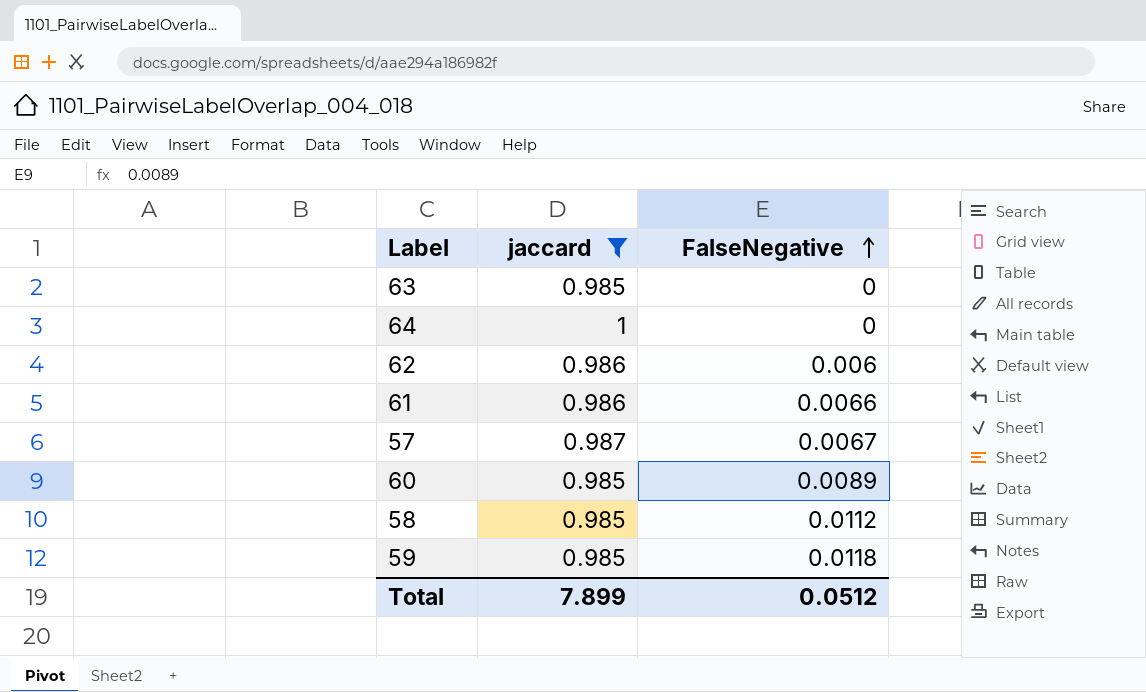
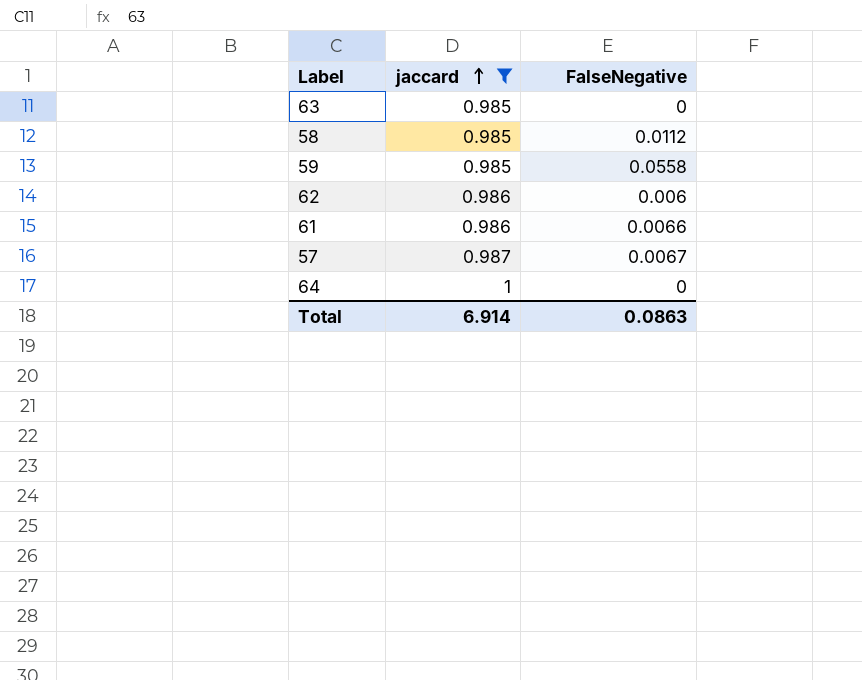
row order: FalseNegative ascending -> jaccard ascending
row 60: 0.985 | 0.0089 -> none
59 | FalseNegative: 0.0118 -> 0.0558
Total | jaccard: 7.899 -> 6.914
Total | FalseNegative: 0.0512 -> 0.0863

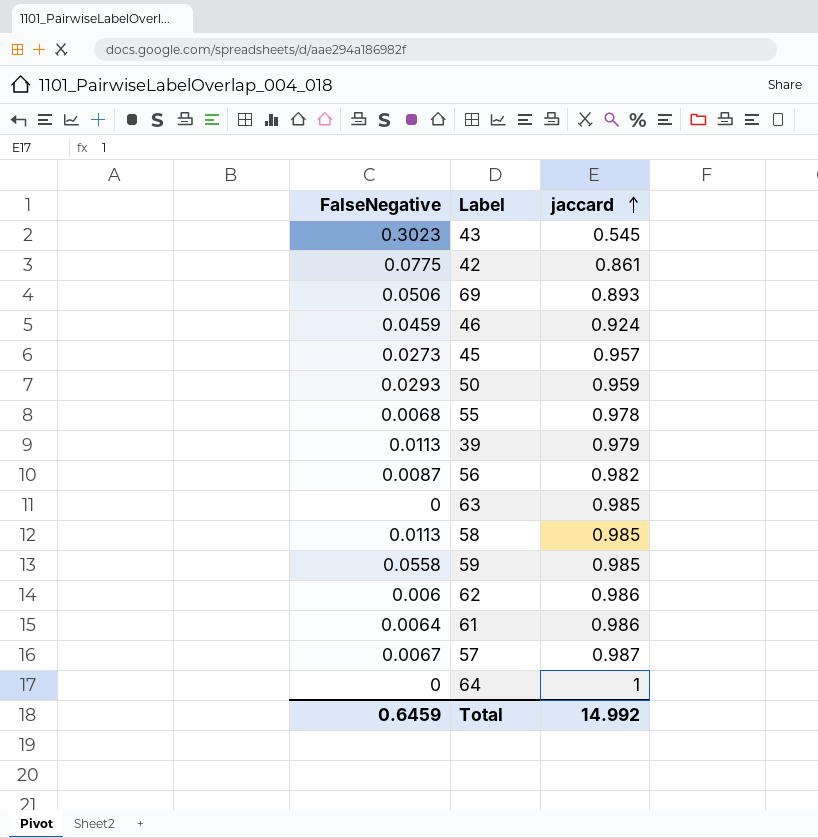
filter: jaccard >= 0.985 -> none
column FalseNegative | position: 3 -> 1
58 | FalseNegative: 0.0112 -> 0.0113
61 | FalseNegative: 0.0066 -> 0.0064
Total | FalseNegative: 0.0863 -> 0.6459
Total | jaccard: 6.914 -> 14.992

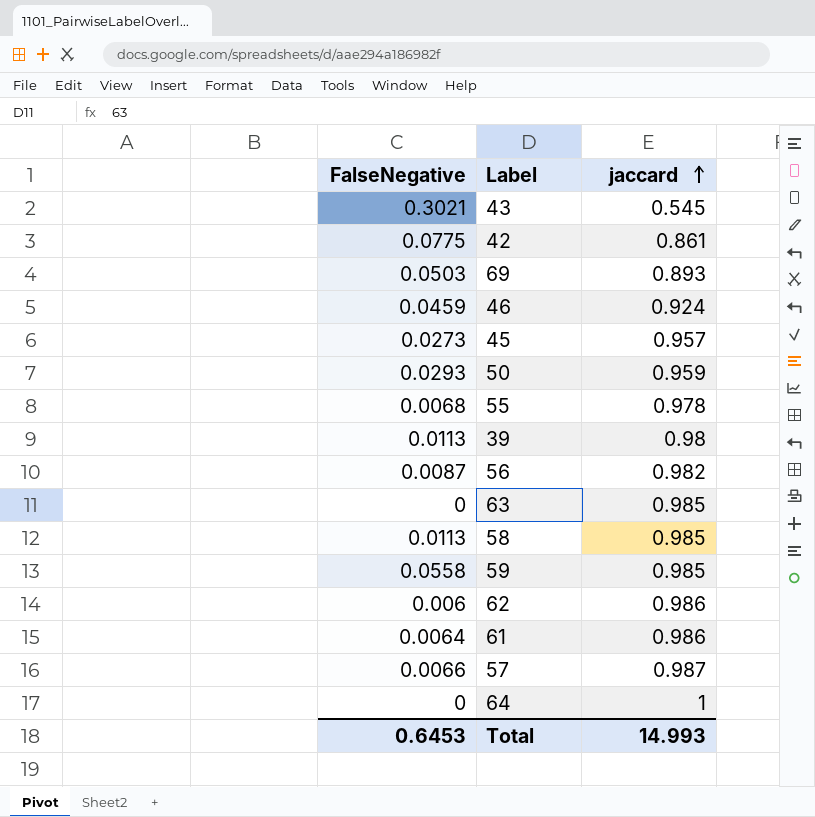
43 | FalseNegative: 0.3023 -> 0.3021
69 | FalseNegative: 0.0506 -> 0.0503
39 | jaccard: 0.979 -> 0.98
57 | FalseNegative: 0.0067 -> 0.0066
Total | FalseNegative: 0.6459 -> 0.6453
Total | jaccard: 14.992 -> 14.993

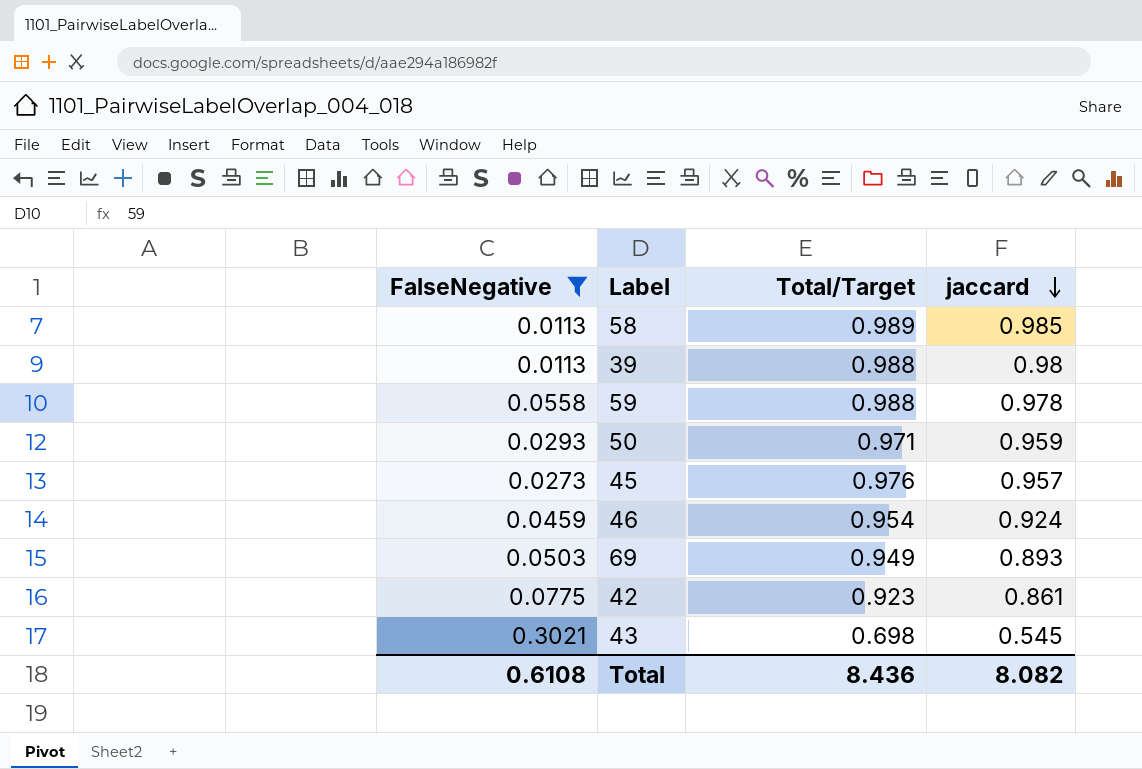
filter: none -> FalseNegative >= 0.0113
row order: jaccard ascending -> jaccard descending
column Total/Target | position: none -> 3
59 | jaccard: 0.985 -> 0.978
Total | FalseNegative: 0.6453 -> 0.6108
Total | jaccard: 14.993 -> 8.082

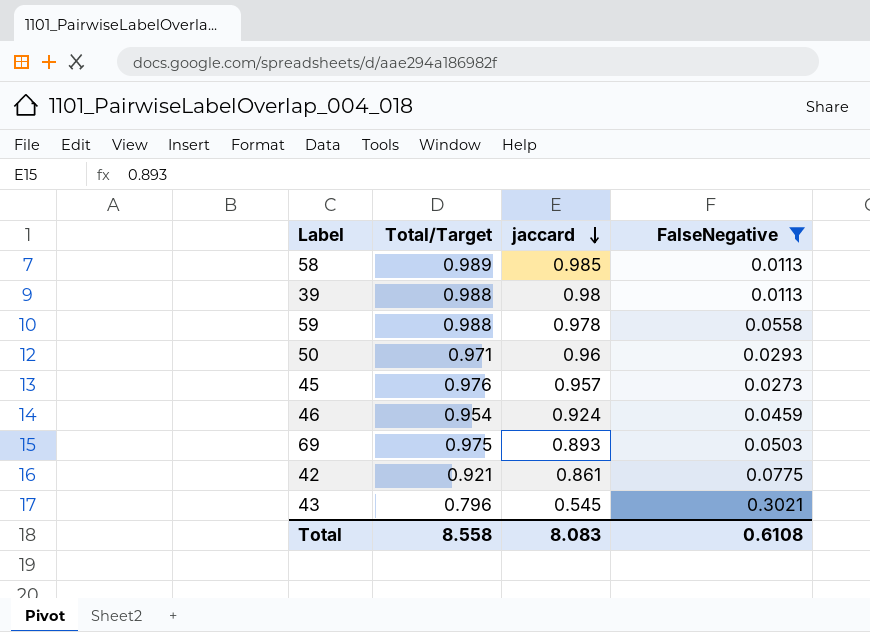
column FalseNegative | position: 1 -> 4
50 | jaccard: 0.959 -> 0.96
69 | Total/Target: 0.949 -> 0.975
42 | Total/Target: 0.923 -> 0.921
43 | Total/Target: 0.698 -> 0.796
Total | Total/Target: 8.436 -> 8.558
Total | jaccard: 8.082 -> 8.083

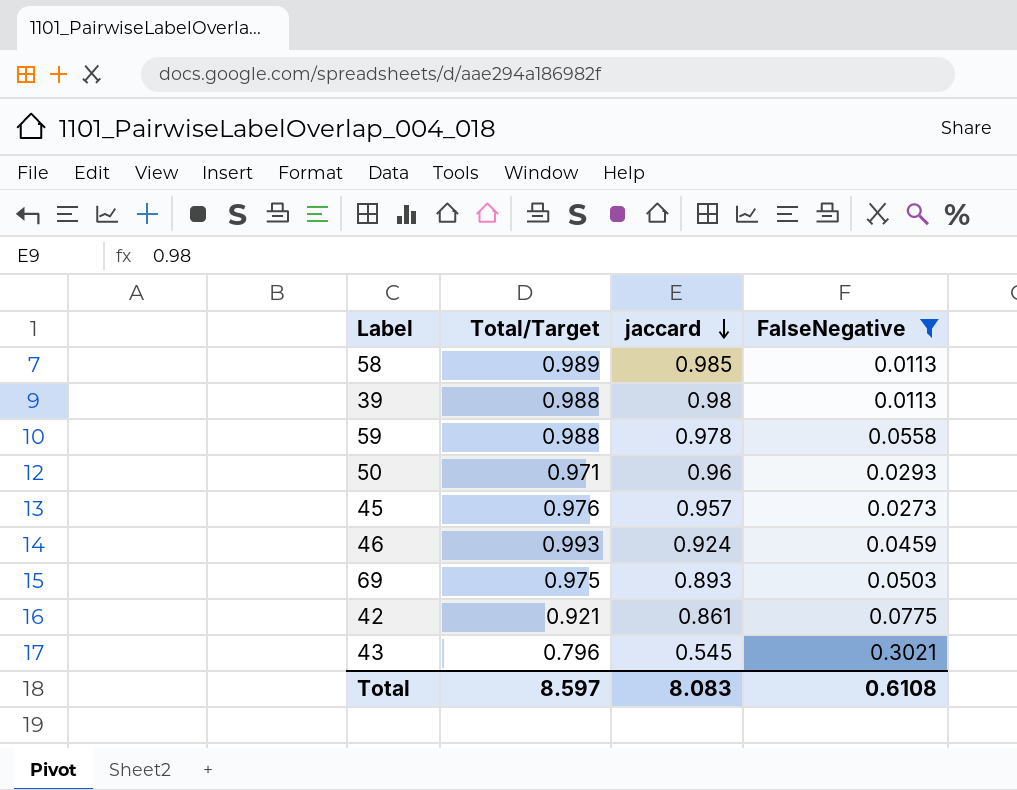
46 | Total/Target: 0.954 -> 0.993
Total | Total/Target: 8.558 -> 8.597

